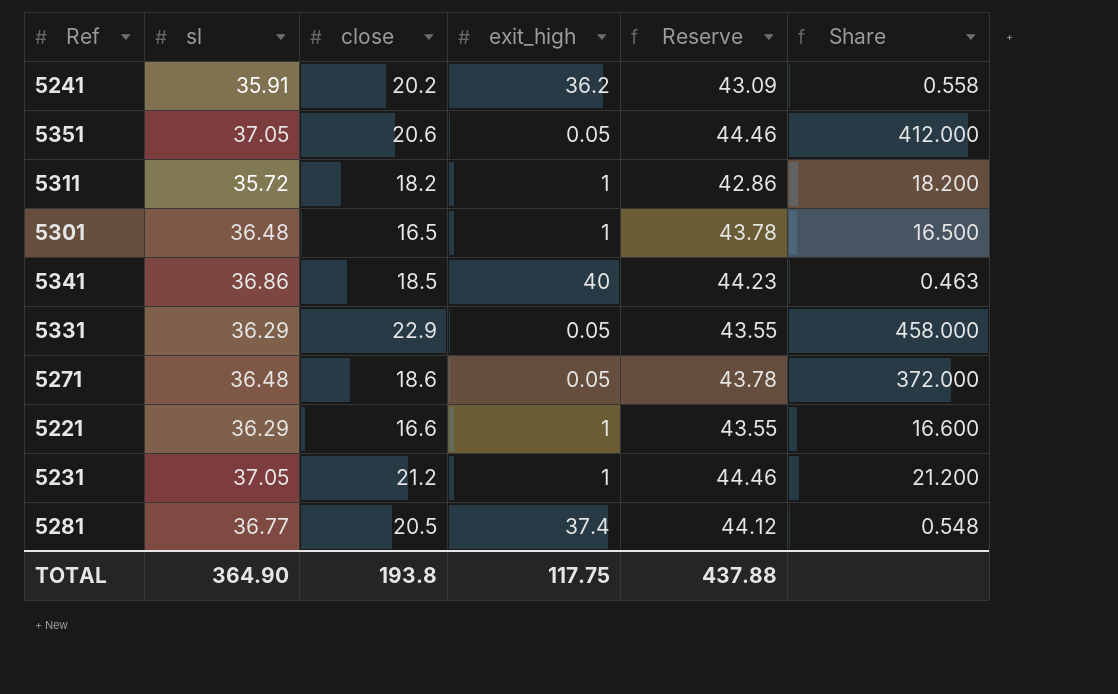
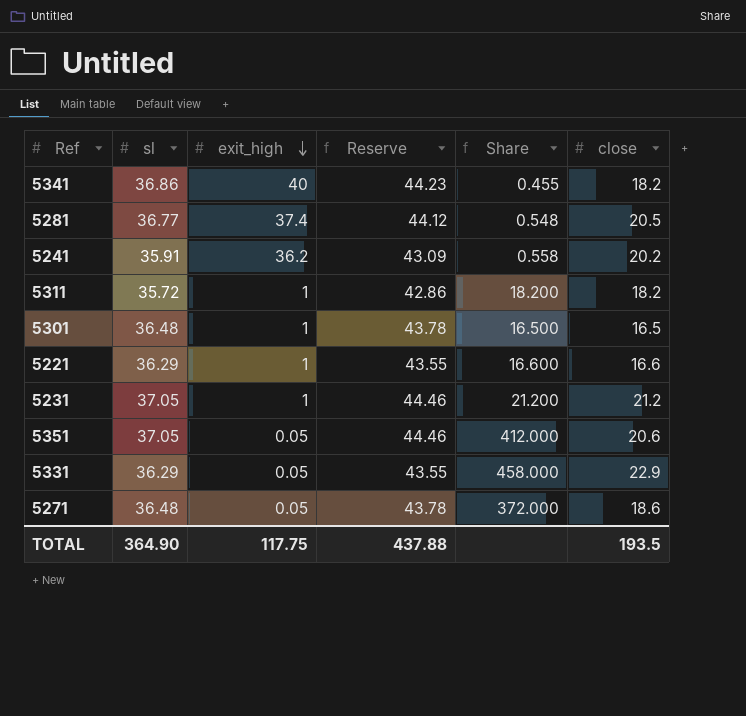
row order: none -> exit_high descending
column close | position: 3 -> 6
5341 | Share: 0.463 -> 0.455
5341 | close: 18.5 -> 18.2
TOTAL | close: 193.8 -> 193.5

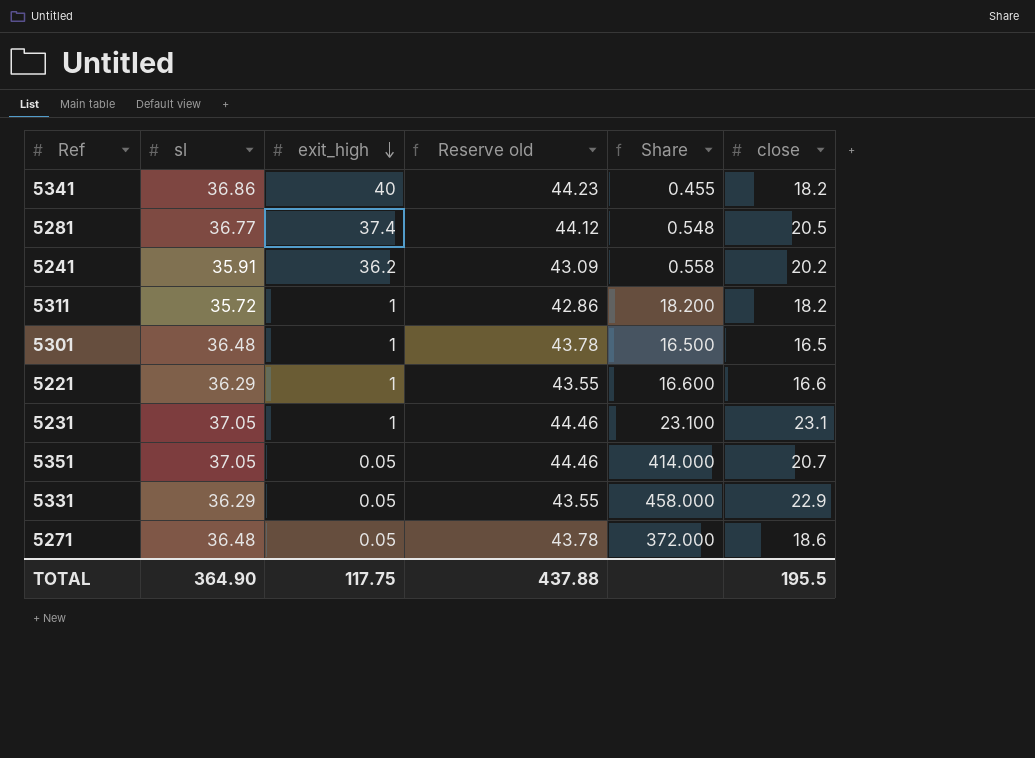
column name: Reserve -> Reserve old
5231 | Share: 21.200 -> 23.100
5231 | close: 21.2 -> 23.1
5351 | Share: 412.000 -> 414.000
5351 | close: 20.6 -> 20.7
TOTAL | close: 193.5 -> 195.5

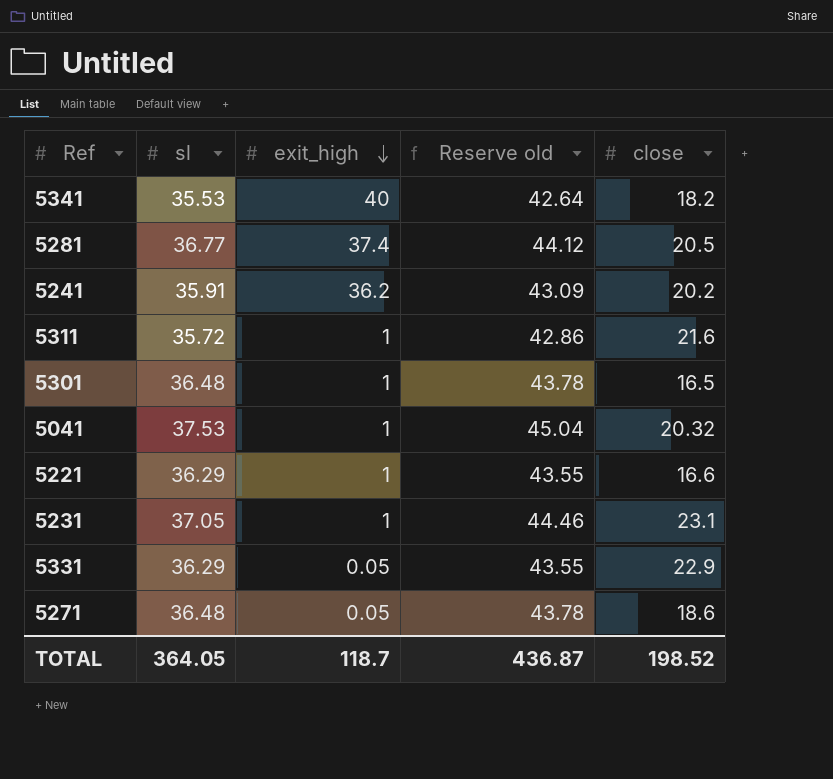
column Share | formula: [close] / [exit_high] -> none
row 5351: 37.05 | 0.05 | 44.46 | 414.000 | 20.7 -> none
5341 | sl: 36.86 -> 35.53
5341 | Reserve old: 44.23 -> 42.64
5311 | close: 18.2 -> 21.6
row 5041: none -> 37.53 | 1 | 45.04 | 20.32
TOTAL | sl: 364.90 -> 364.05
TOTAL | exit_high: 117.75 -> 118.7
TOTAL | Reserve old: 437.88 -> 436.87
TOTAL | close: 195.5 -> 198.52

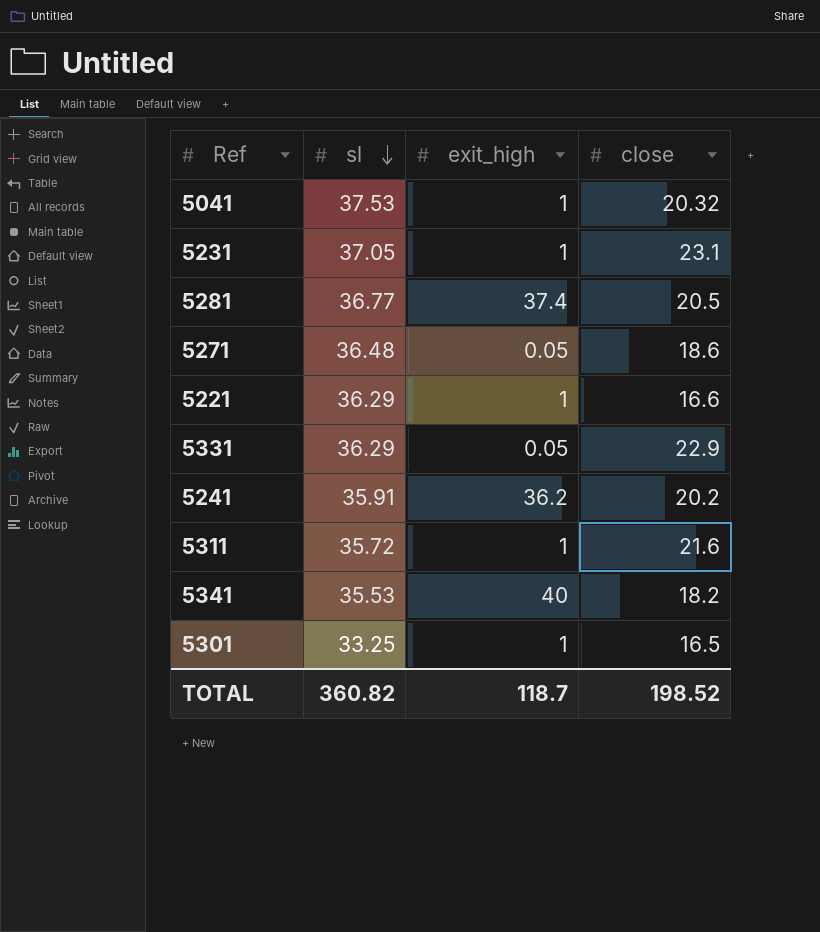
row order: exit_high descending -> sl descending
column Reserve old | formula: [sl] * 1.2 -> none
5301 | sl: 36.48 -> 33.25
TOTAL | sl: 364.05 -> 360.82

